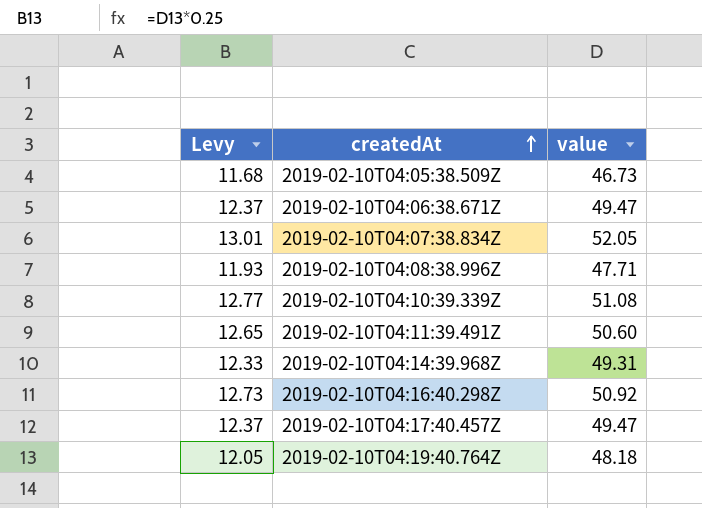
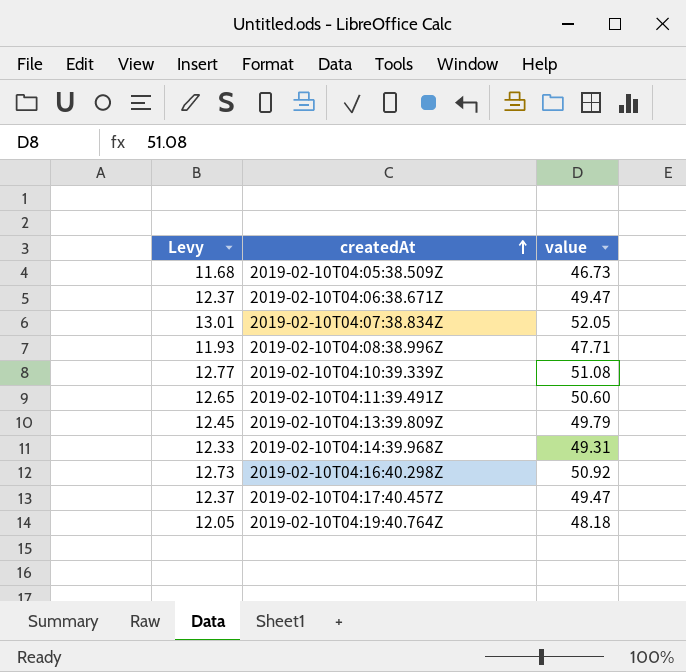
row 2019-02-10T04:13:39.809Z: none -> 12.45 | 49.79

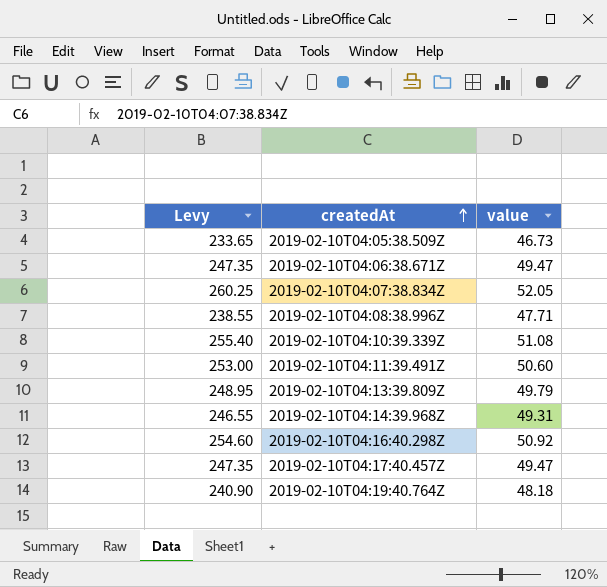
column Levy | formula: [value] * 0.25 -> [value] * 5

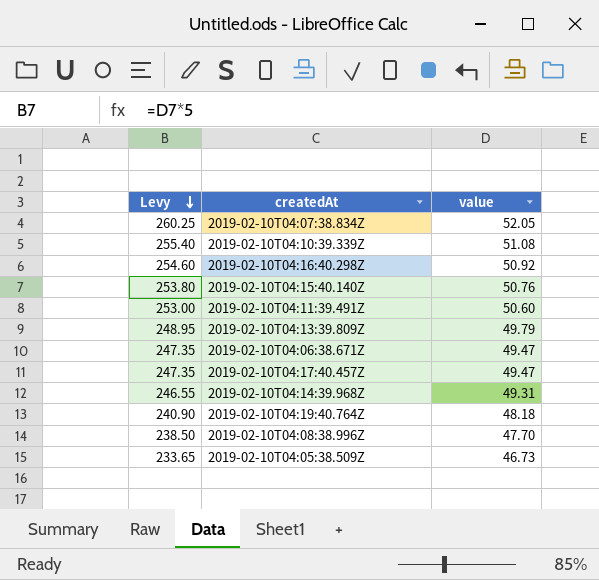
row order: createdAt ascending -> Levy descending
row 2019-02-10T04:15:40.140Z: none -> 253.80 | 50.76
2019-02-10T04:08:38.996Z | Levy: 238.55 -> 238.50
2019-02-10T04:08:38.996Z | value: 47.71 -> 47.70

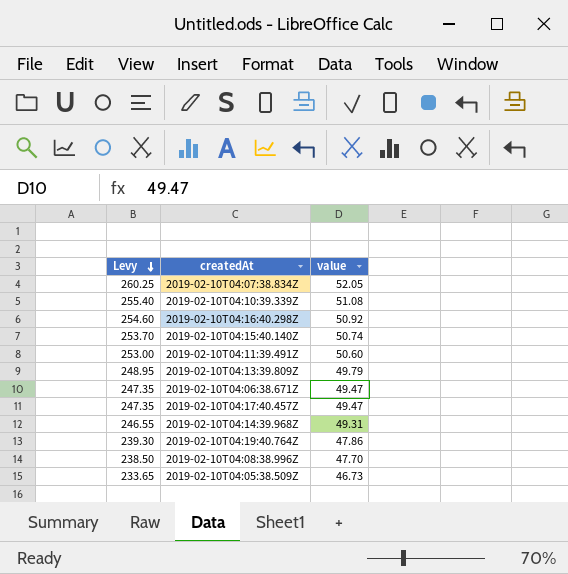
2019-02-10T04:15:40.140Z | Levy: 253.80 -> 253.70
2019-02-10T04:15:40.140Z | value: 50.76 -> 50.74
2019-02-10T04:19:40.764Z | Levy: 240.90 -> 239.30
2019-02-10T04:19:40.764Z | value: 48.18 -> 47.86

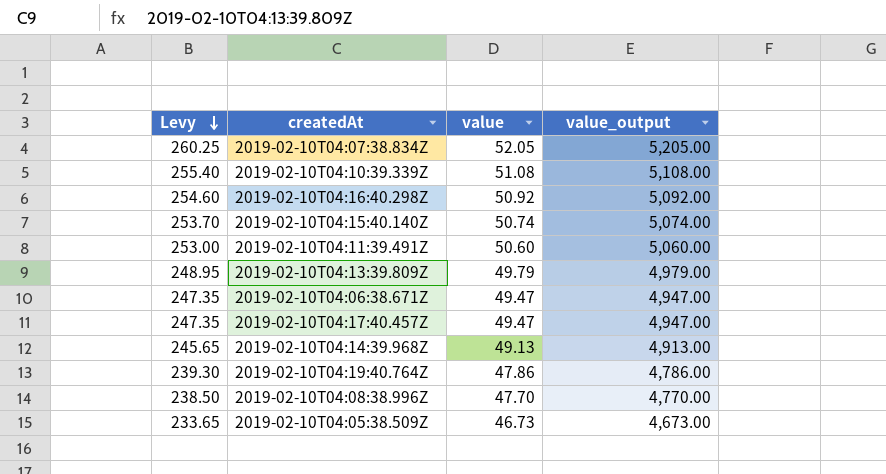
column value_output | formula: none -> [value] * 100
2019-02-10T04:14:39.968Z | Levy: 246.55 -> 245.65
2019-02-10T04:14:39.968Z | value: 49.31 -> 49.13

